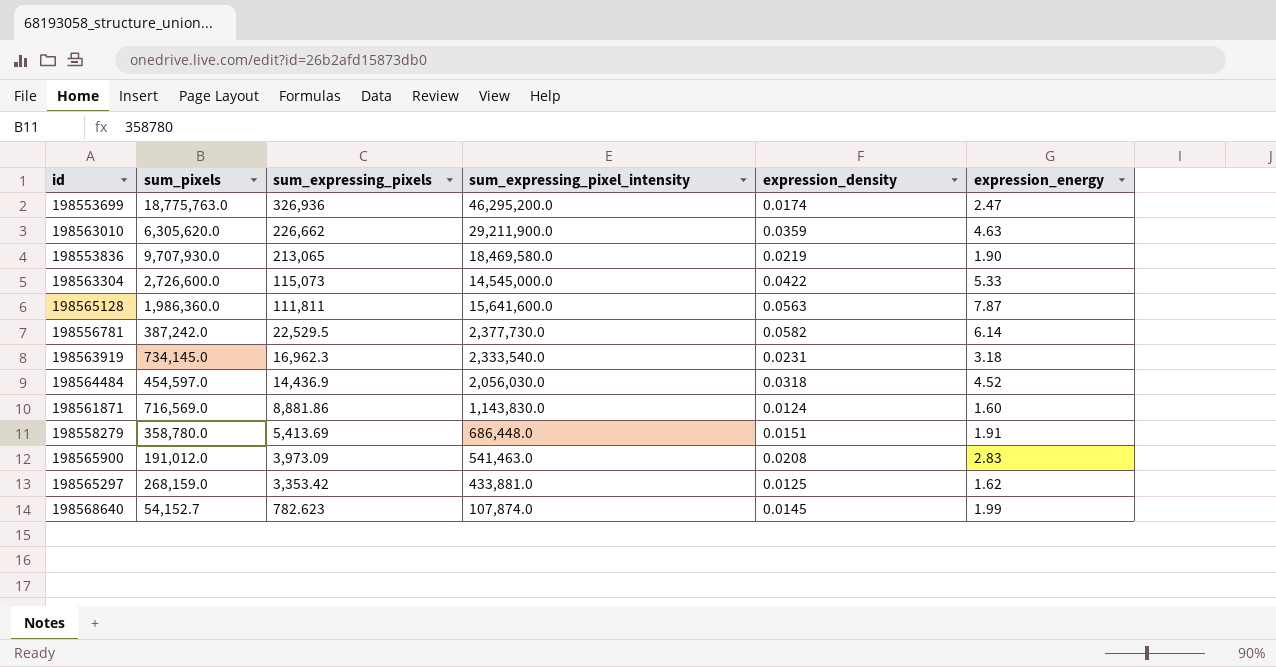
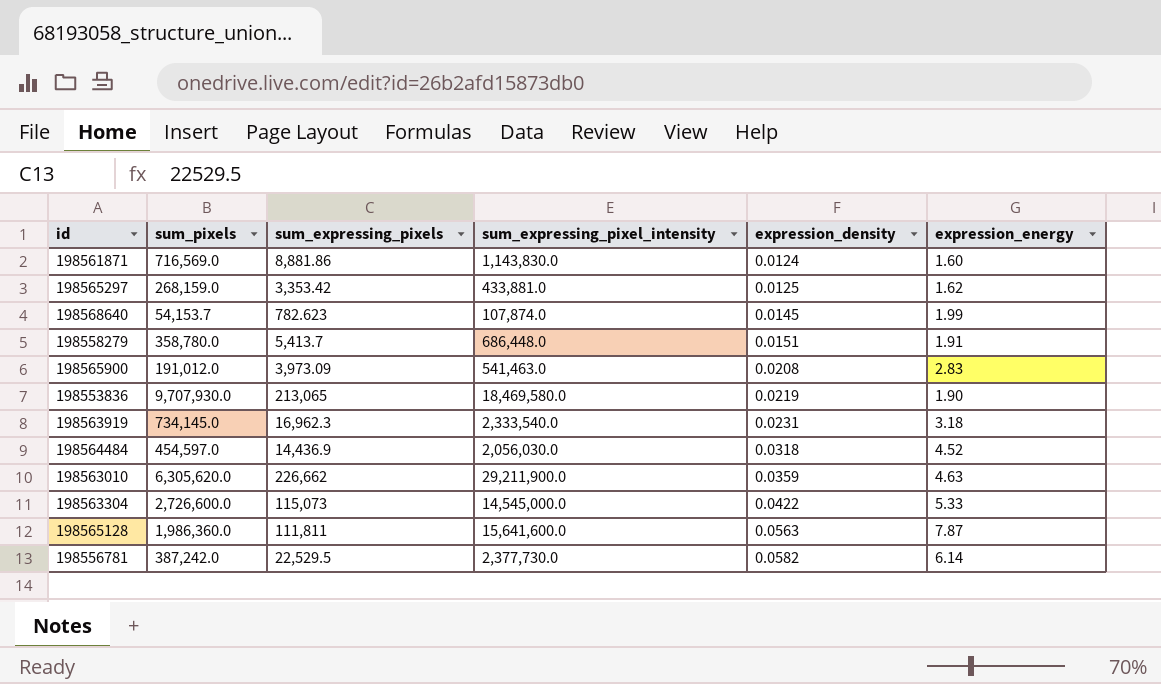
row order: sum_expressing_pixels descending -> expression_density ascending
row 198553699: 18,775,763.0 | 326,936 | 46,295,200.0 | 0.0174 | 2.47 -> none
198568640 | sum_pixels: 54,152.7 -> 54,153.7
198558279 | sum_expressing_pixels: 5,413.69 -> 5,413.7

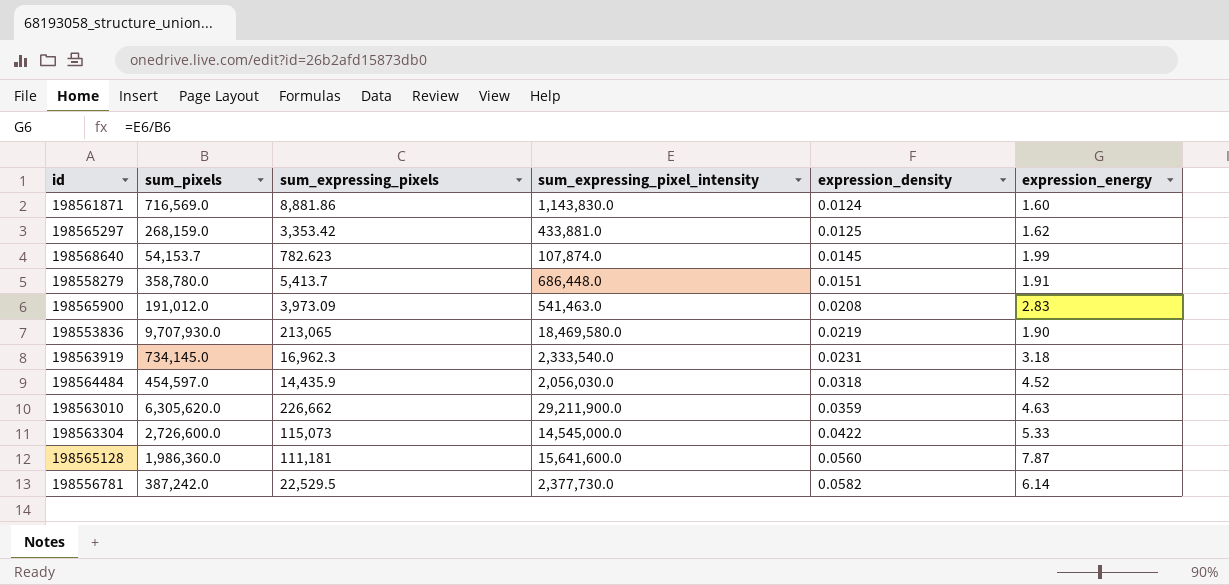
198564484 | sum_expressing_pixels: 14,436.9 -> 14,435.9
198565128 | sum_expressing_pixels: 111,811 -> 111,181
198565128 | expression_density: 0.0563 -> 0.0560

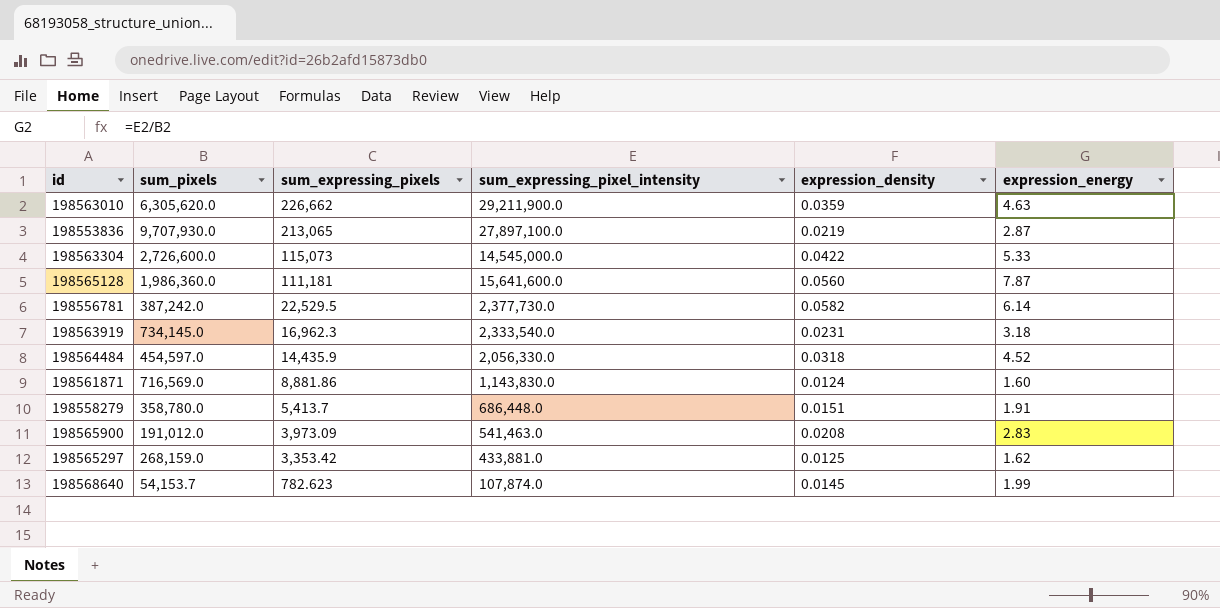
row order: expression_density ascending -> sum_expressing_pixels descending
198553836 | sum_expressing_pixel_intensity: 18,469,580.0 -> 27,897,100.0
198553836 | expression_energy: 1.90 -> 2.87
198564484 | sum_expressing_pixel_intensity: 2,056,030.0 -> 2,056,330.0

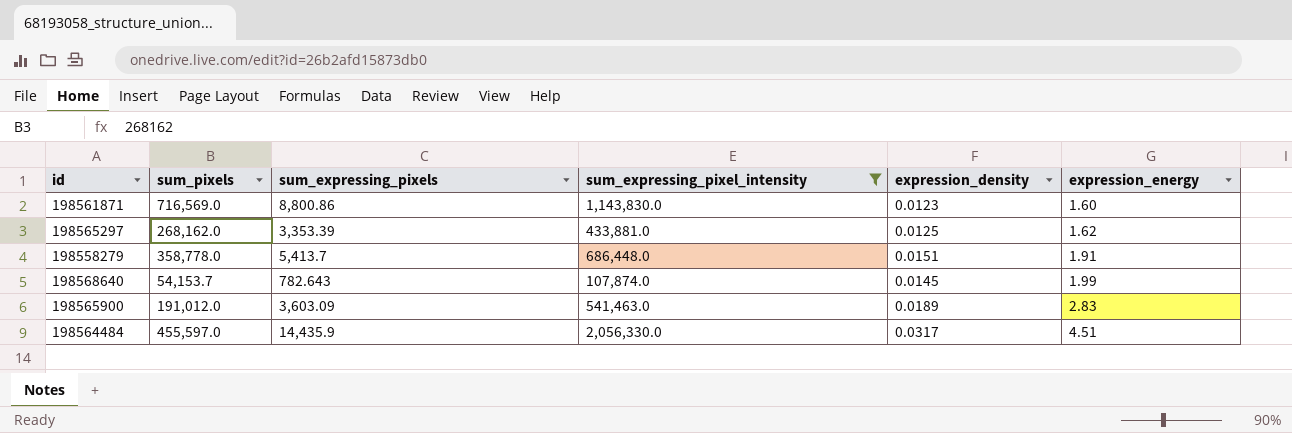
filter: none -> sum_expressing_pixel_intensity <= 2,056,330.0
row order: sum_expressing_pixels descending -> expression_energy ascending
198561871 | sum_expressing_pixels: 8,881.86 -> 8,800.86
198561871 | expression_density: 0.0124 -> 0.0123
198565297 | sum_pixels: 268,159.0 -> 268,162.0
198565297 | sum_expressing_pixels: 3,353.42 -> 3,353.39
198558279 | sum_pixels: 358,780.0 -> 358,778.0
198568640 | sum_expressing_pixels: 782.623 -> 782.643
198565900 | sum_expressing_pixels: 3,973.09 -> 3,603.09
198565900 | expression_density: 0.0208 -> 0.0189
198564484 | sum_pixels: 454,597.0 -> 455,597.0
198564484 | expression_density: 0.0318 -> 0.0317
198564484 | expression_energy: 4.52 -> 4.51

